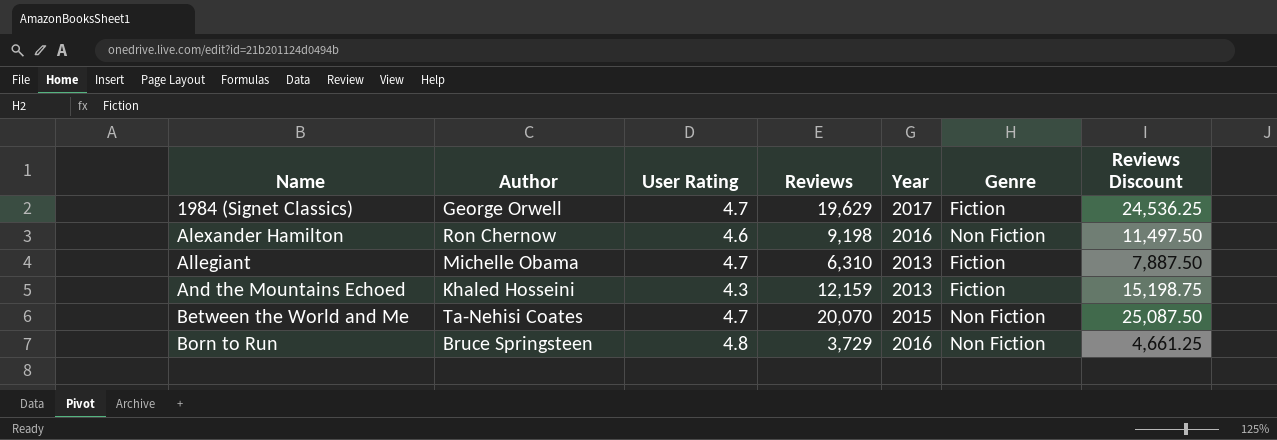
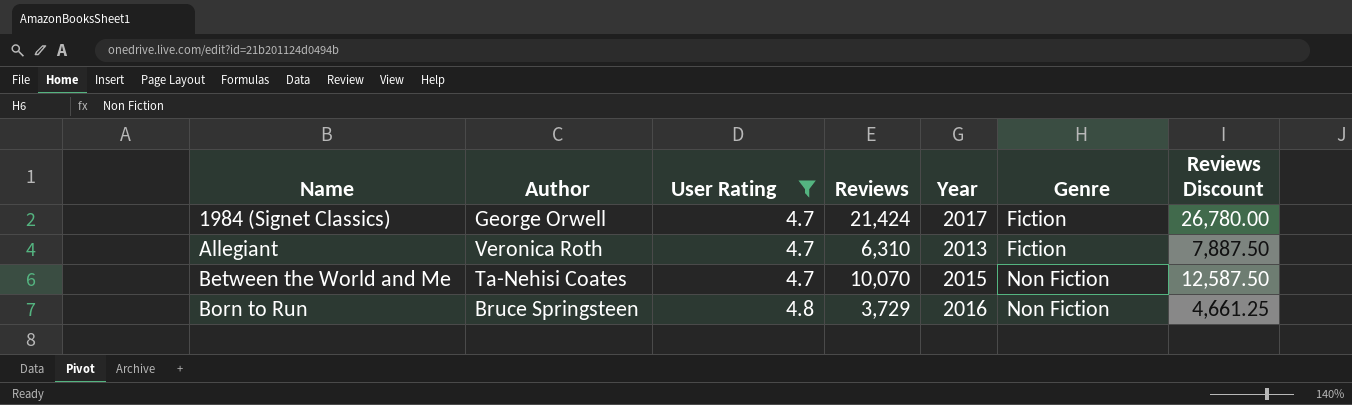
filter: none -> User Rating >= 4.7
1984 (Signet Classics) | Reviews: 19,629 -> 21,424
1984 (Signet Classics) | Reviews Discount: 24,536.25 -> 26,780.00
Allegiant | Author: Michelle Obama -> Veronica Roth
Between the World and Me | Reviews: 20,070 -> 10,070
Between the World and Me | Reviews Discount: 25,087.50 -> 12,587.50

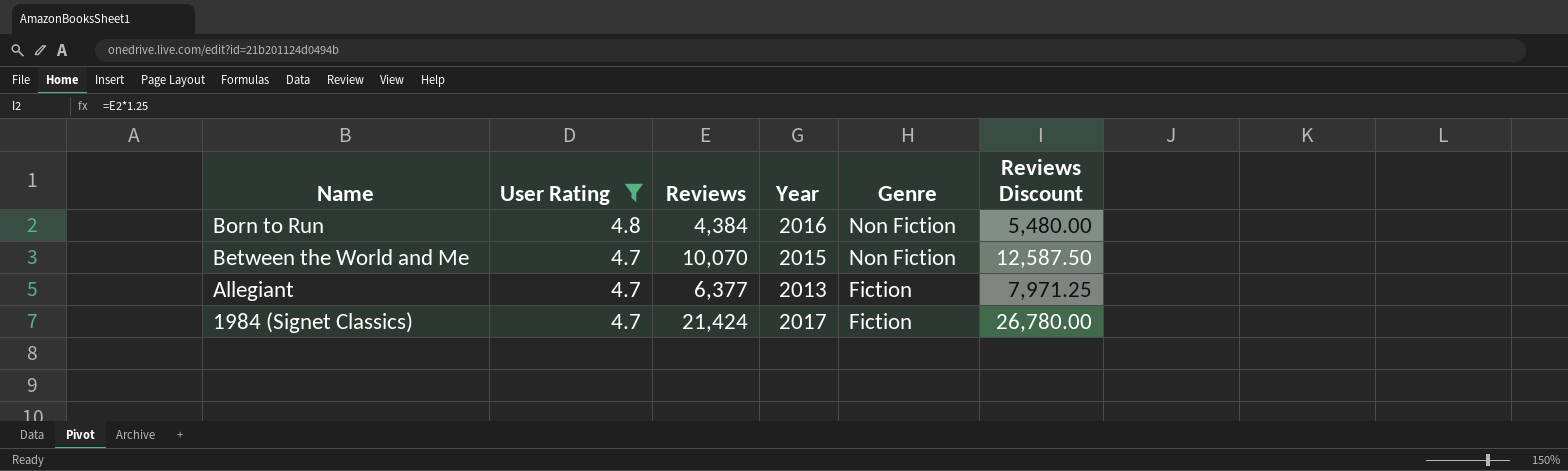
row order: Name ascending -> Name descending
column Author | position: 2 -> none
Born to Run | Reviews: 3,729 -> 4,384
Born to Run | Reviews Discount: 4,661.25 -> 5,480.00
Allegiant | Reviews: 6,310 -> 6,377
Allegiant | Reviews Discount: 7,887.50 -> 7,971.25

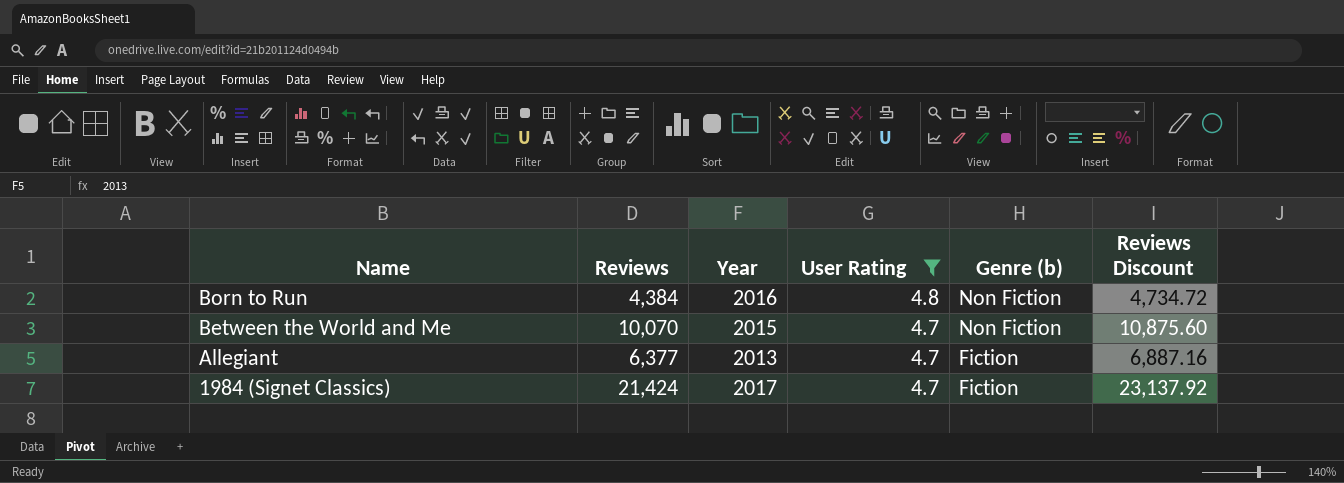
column User Rating | position: 2 -> 4
column name: Genre -> Genre (b)
column Reviews Discount | formula: [Reviews] * 1.25 -> [Reviews] * 1.08

